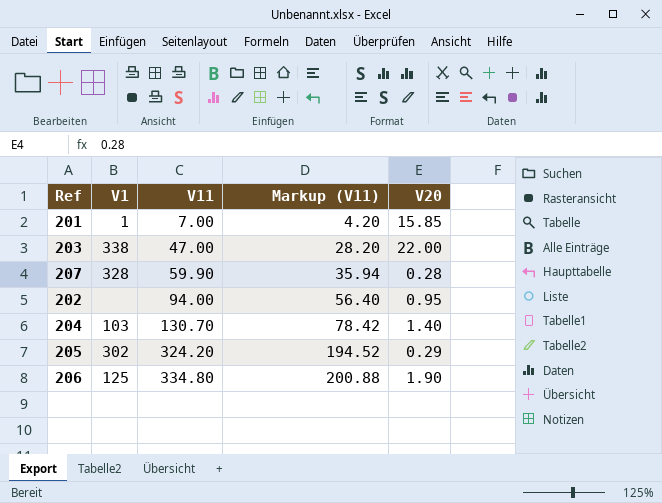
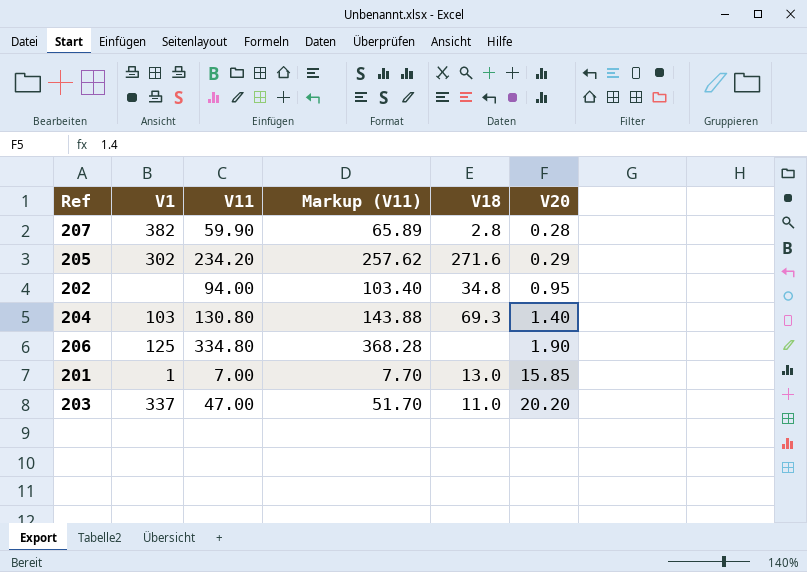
row order: V11 ascending -> V20 ascending
column Markup (V11) | formula: [V11] * 0.6 -> [V11] * 1.1
column V18 | position: none -> 5
207 | V1: 328 -> 382
205 | V11: 324.20 -> 234.20
204 | V11: 130.70 -> 130.80
203 | V1: 338 -> 337
203 | V20: 22.00 -> 20.20

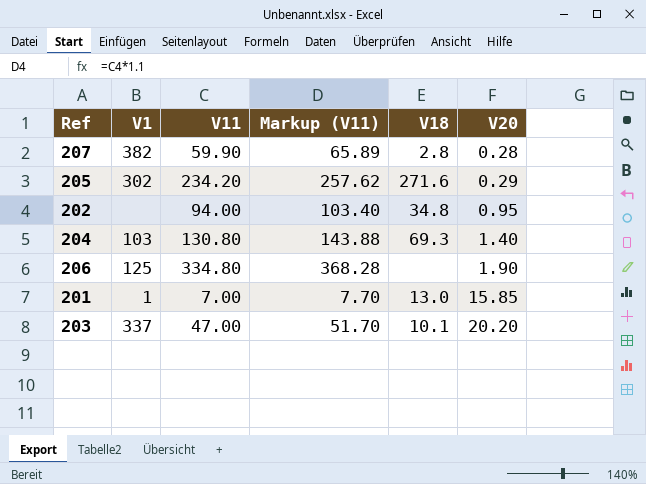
203 | V18: 11.0 -> 10.1

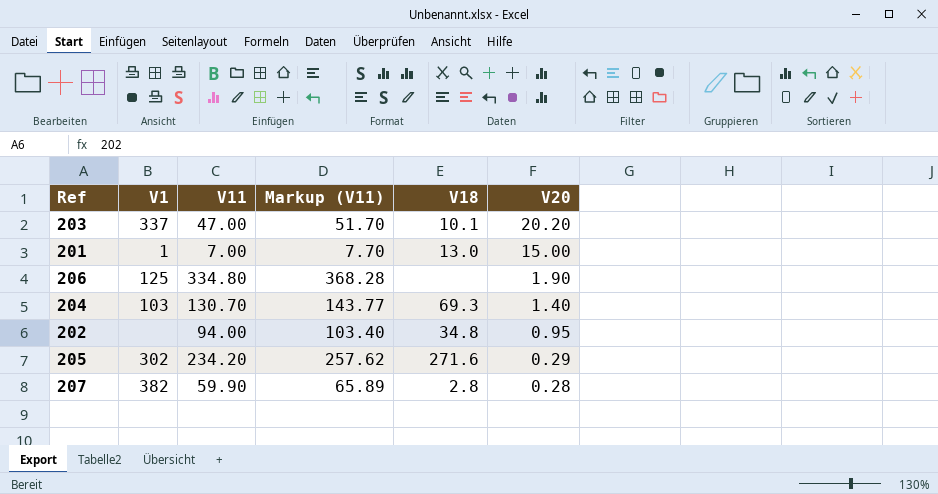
row order: V20 ascending -> V20 descending
201 | V20: 15.85 -> 15.00
204 | V11: 130.80 -> 130.70
204 | Markup (V11): 143.88 -> 143.77

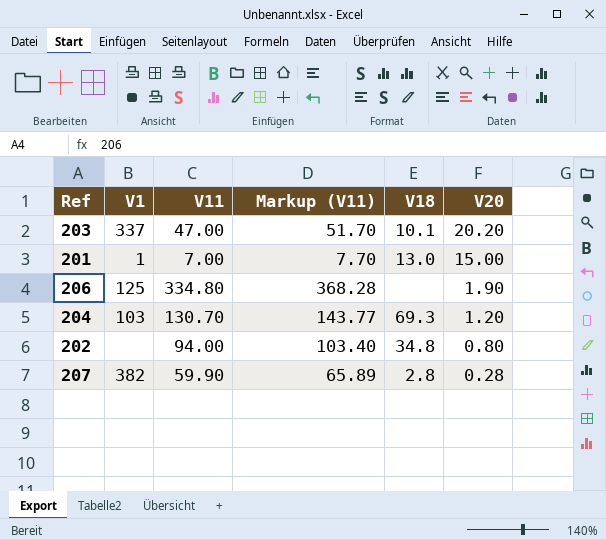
row 205: 302 | 234.20 | 257.62 | 271.6 | 0.29 -> none
204 | V20: 1.40 -> 1.20
202 | V20: 0.95 -> 0.80

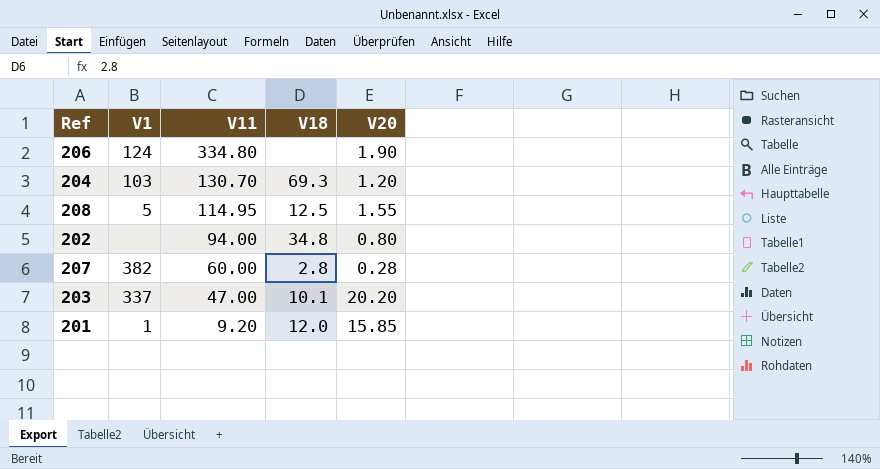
row order: V20 descending -> V11 descending
column Markup (V11) | formula: [V11] * 1.1 -> none
206 | V1: 125 -> 124
row 208: none -> 5 | 114.95 | 12.5 | 1.55
207 | V11: 59.90 -> 60.00
201 | V11: 7.00 -> 9.20
201 | V18: 13.0 -> 12.0
201 | V20: 15.00 -> 15.85

